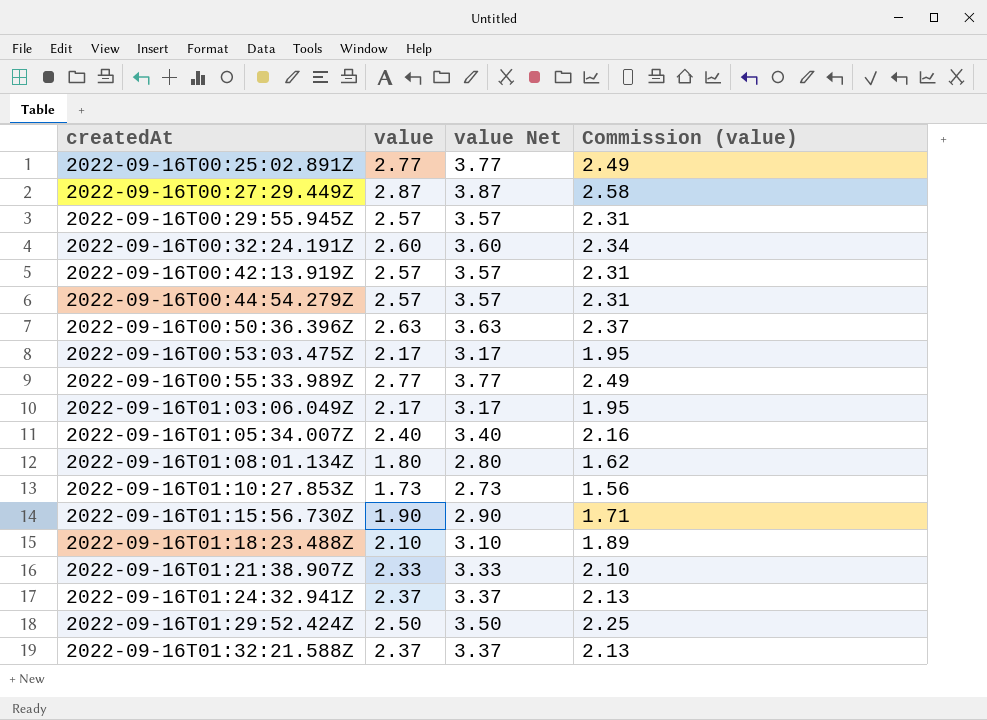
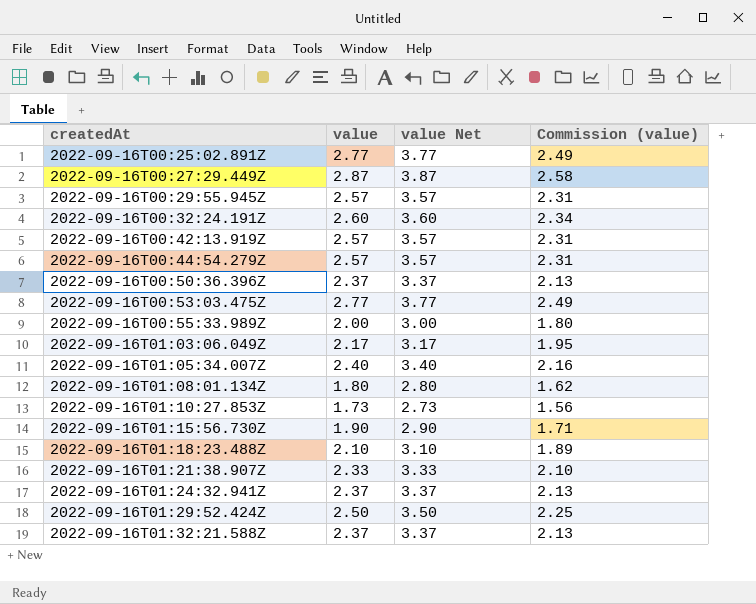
2022-09-16T00:50:36.396Z | value: 2.63 -> 2.37
2022-09-16T00:50:36.396Z | value Net: 3.63 -> 3.37
2022-09-16T00:50:36.396Z | Commission (value): 2.37 -> 2.13
2022-09-16T00:53:03.475Z | value: 2.17 -> 2.77
2022-09-16T00:53:03.475Z | value Net: 3.17 -> 3.77
2022-09-16T00:53:03.475Z | Commission (value): 1.95 -> 2.49
2022-09-16T00:55:33.989Z | value: 2.77 -> 2.00
2022-09-16T00:55:33.989Z | value Net: 3.77 -> 3.00
2022-09-16T00:55:33.989Z | Commission (value): 2.49 -> 1.80

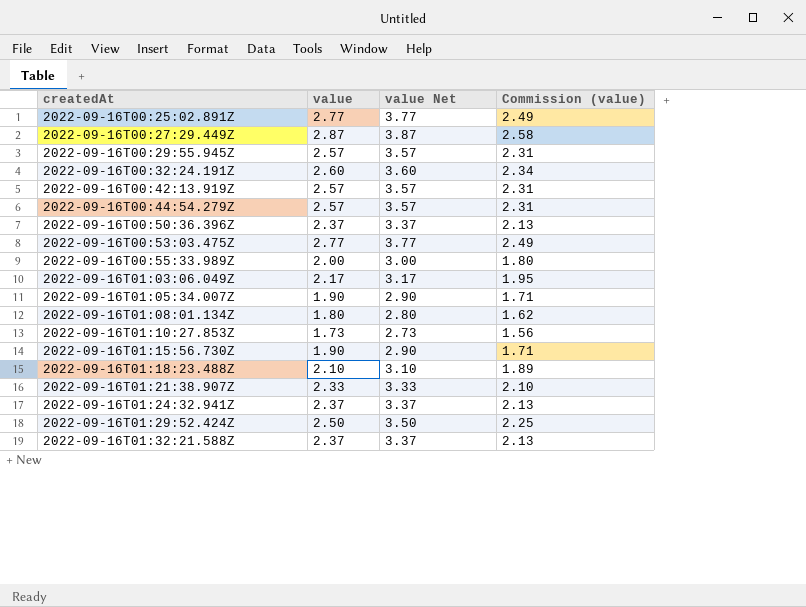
2022-09-16T01:05:34.007Z | value: 2.40 -> 1.90
2022-09-16T01:05:34.007Z | value Net: 3.40 -> 2.90
2022-09-16T01:05:34.007Z | Commission (value): 2.16 -> 1.71

